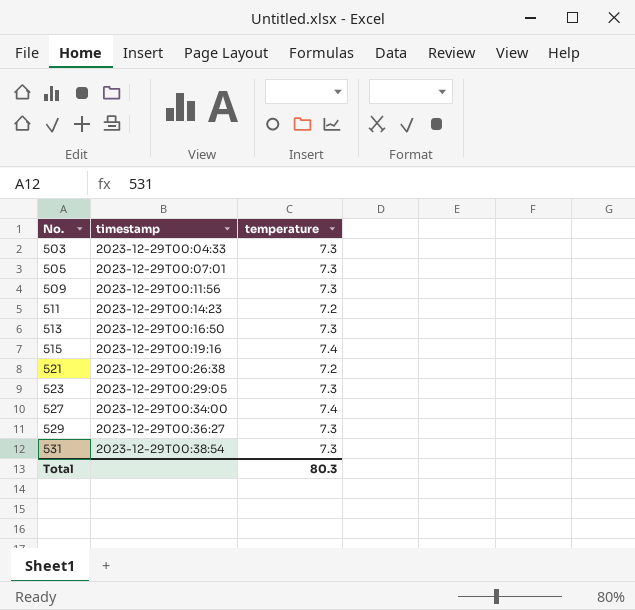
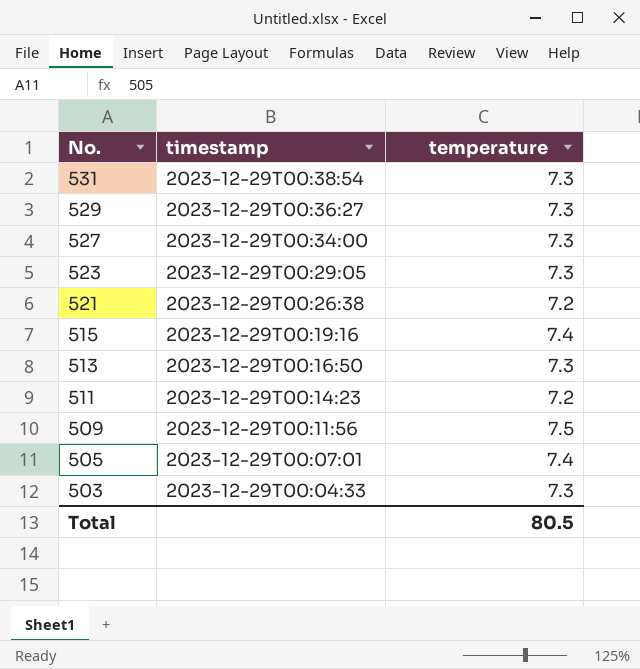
row order: No. ascending -> No. descending
527 | temperature: 7.4 -> 7.3
509 | temperature: 7.3 -> 7.5
505 | temperature: 7.3 -> 7.4
Total | temperature: 80.3 -> 80.5

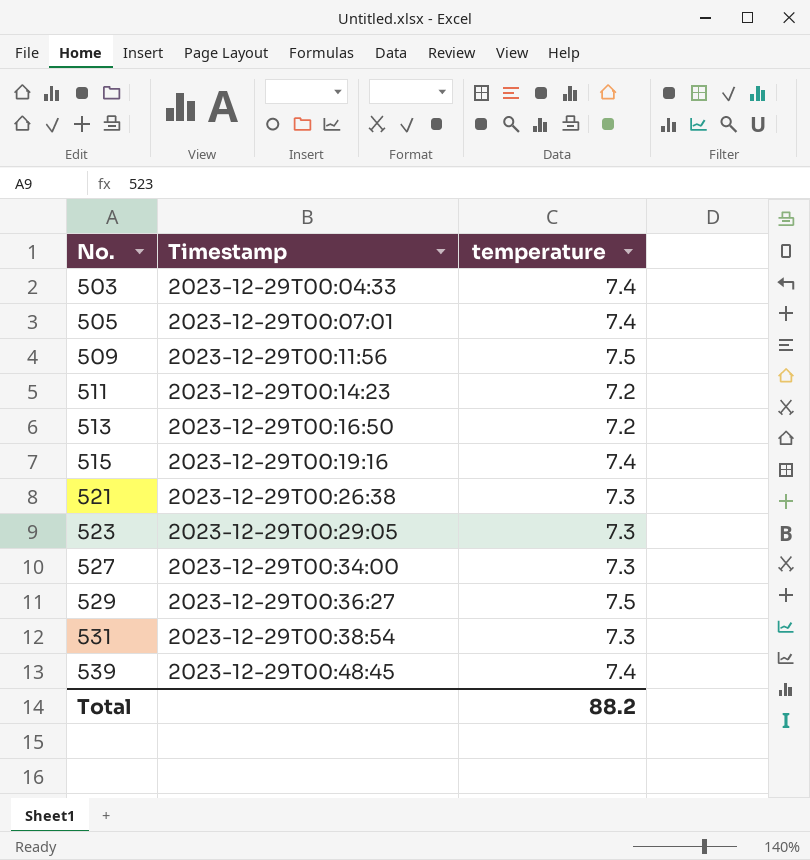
row order: No. descending -> No. ascending
column name: timestamp -> Timestamp
503 | temperature: 7.3 -> 7.4
513 | temperature: 7.3 -> 7.2
521 | temperature: 7.2 -> 7.3
529 | temperature: 7.3 -> 7.5
row 539: none -> 2023-12-29T00:48:45 | 7.4
Total | temperature: 80.5 -> 88.2

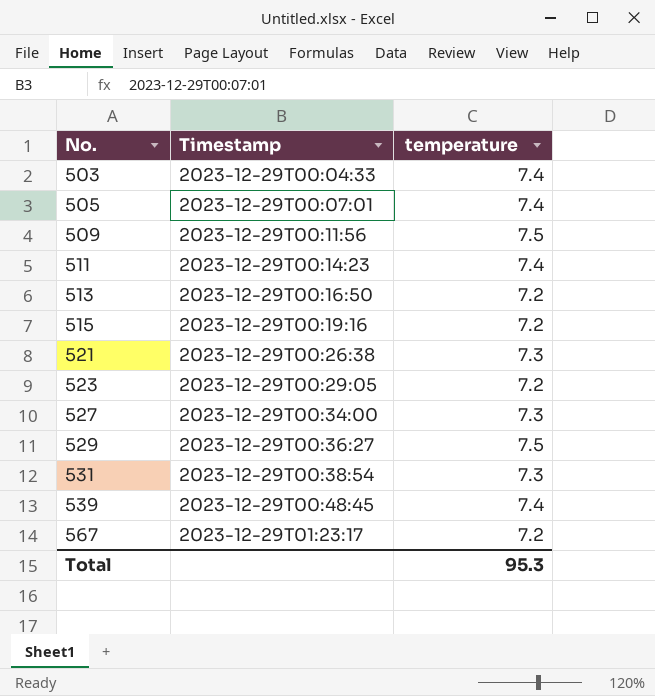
511 | temperature: 7.2 -> 7.4
515 | temperature: 7.4 -> 7.2
523 | temperature: 7.3 -> 7.2
row 567: none -> 2023-12-29T01:23:17 | 7.2
Total | temperature: 88.2 -> 95.3

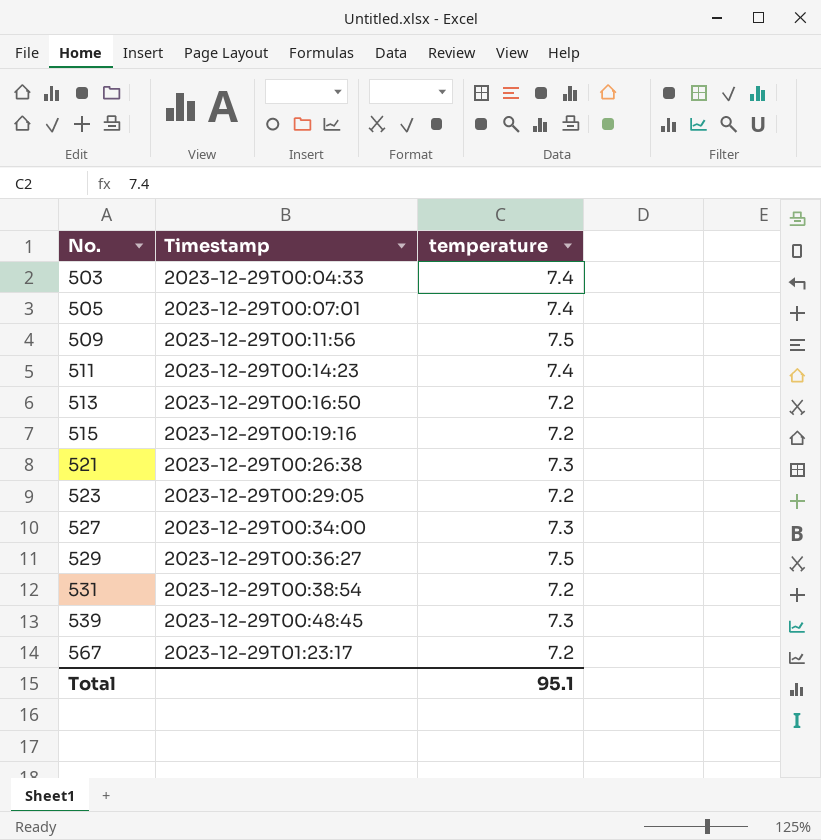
531 | temperature: 7.3 -> 7.2
539 | temperature: 7.4 -> 7.3
Total | temperature: 95.3 -> 95.1

